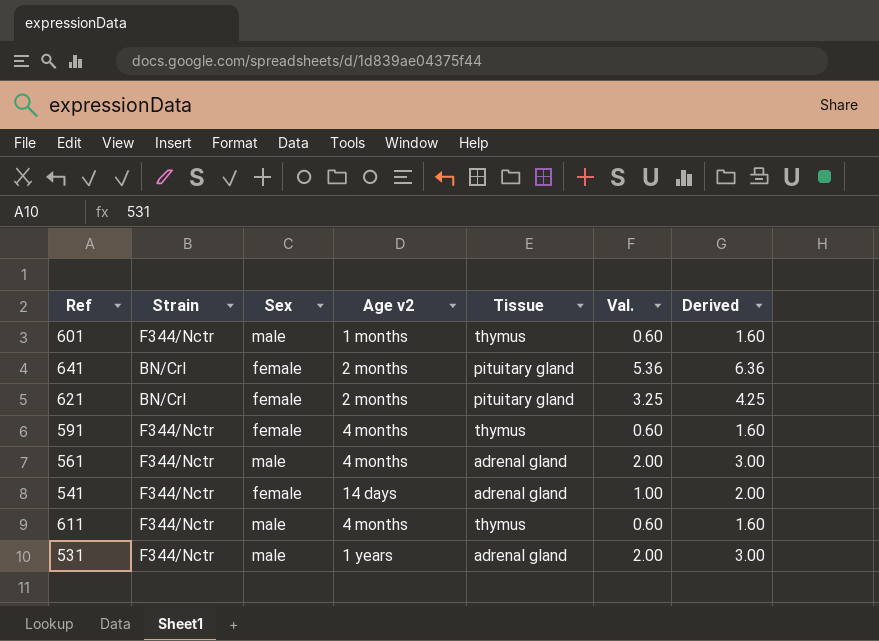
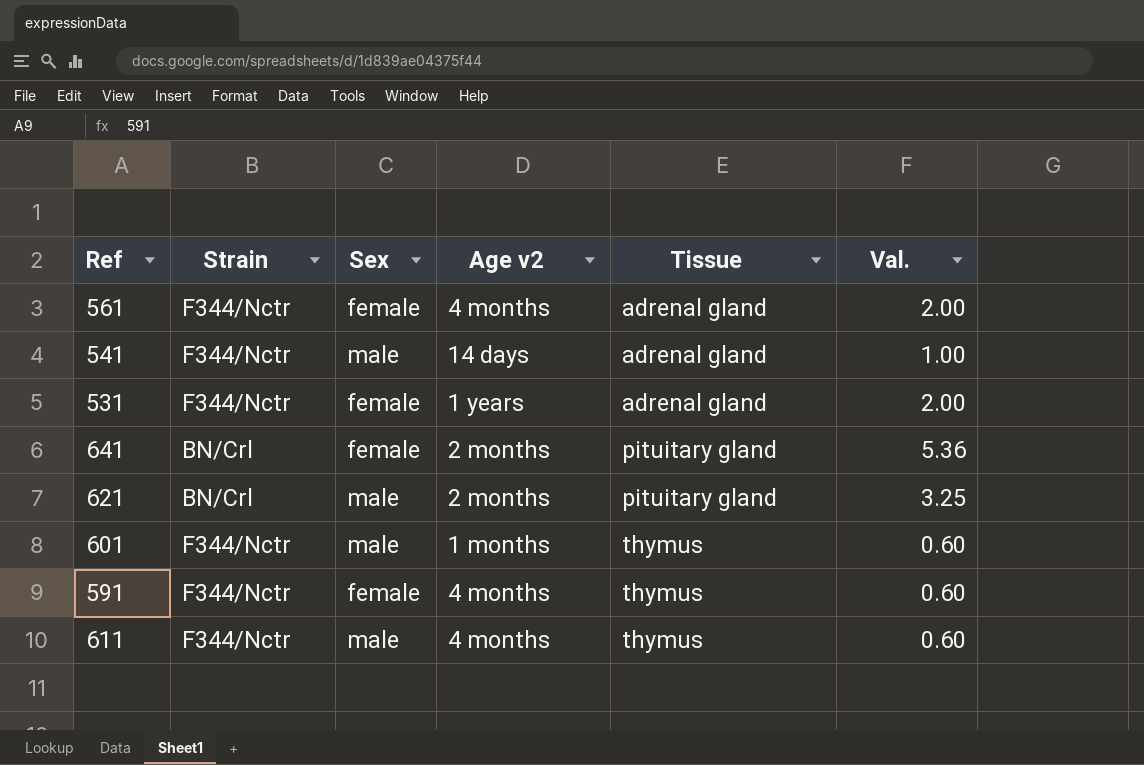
row order: none -> Tissue ascending
column Derived | formula: [Val.] + 1 -> none
561 | Sex: male -> female
541 | Sex: female -> male
531 | Sex: male -> female
621 | Sex: female -> male

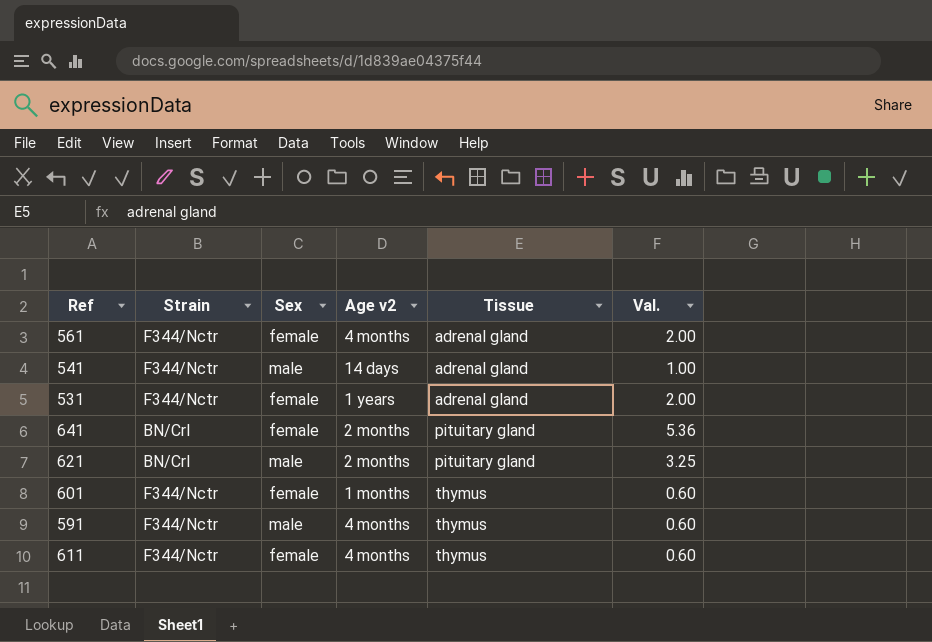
601 | Sex: male -> female
591 | Sex: female -> male
611 | Sex: male -> female

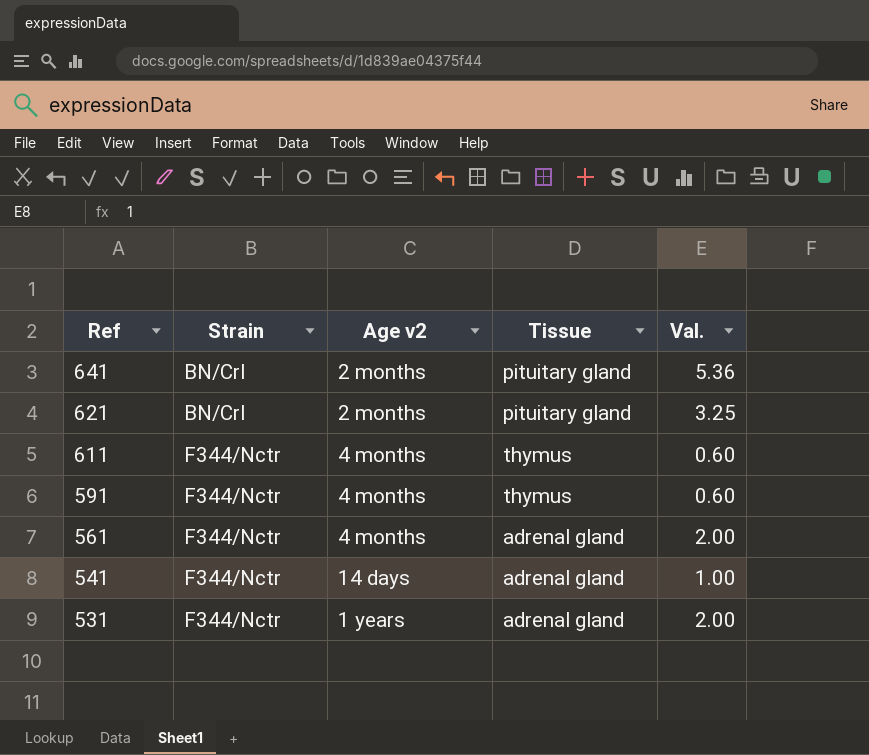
row order: Tissue ascending -> Ref descending
column Sex | position: 3 -> none
row 601: F344/Nctr | female | 1 months | thymus | 0.60 -> none

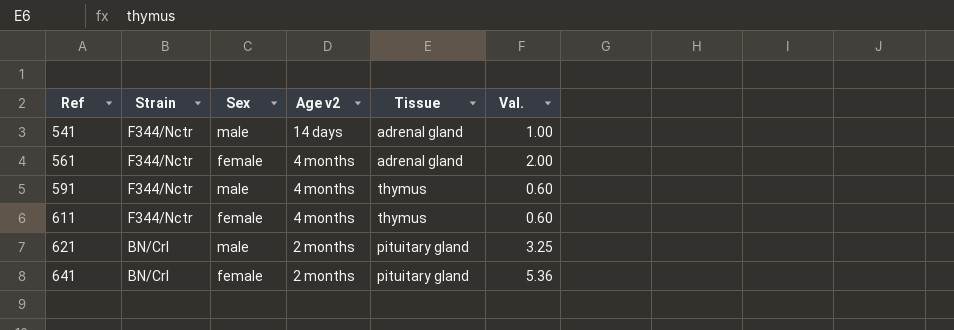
row order: Ref descending -> Ref ascending
column Sex | position: none -> 3
row 531: F344/Nctr | 1 years | adrenal gland | 2.00 -> none

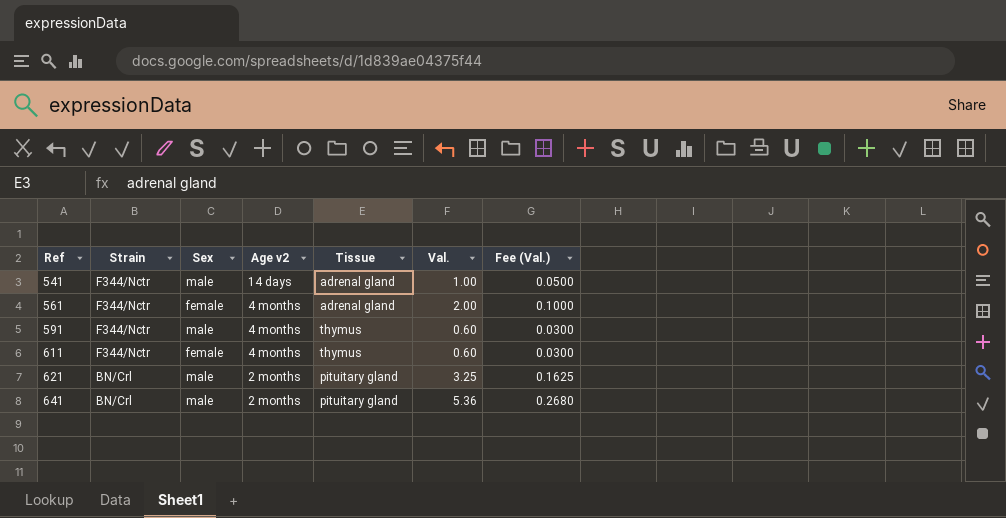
column Fee (Val.) | formula: none -> [Val.] * 0.05
641 | Sex: female -> male

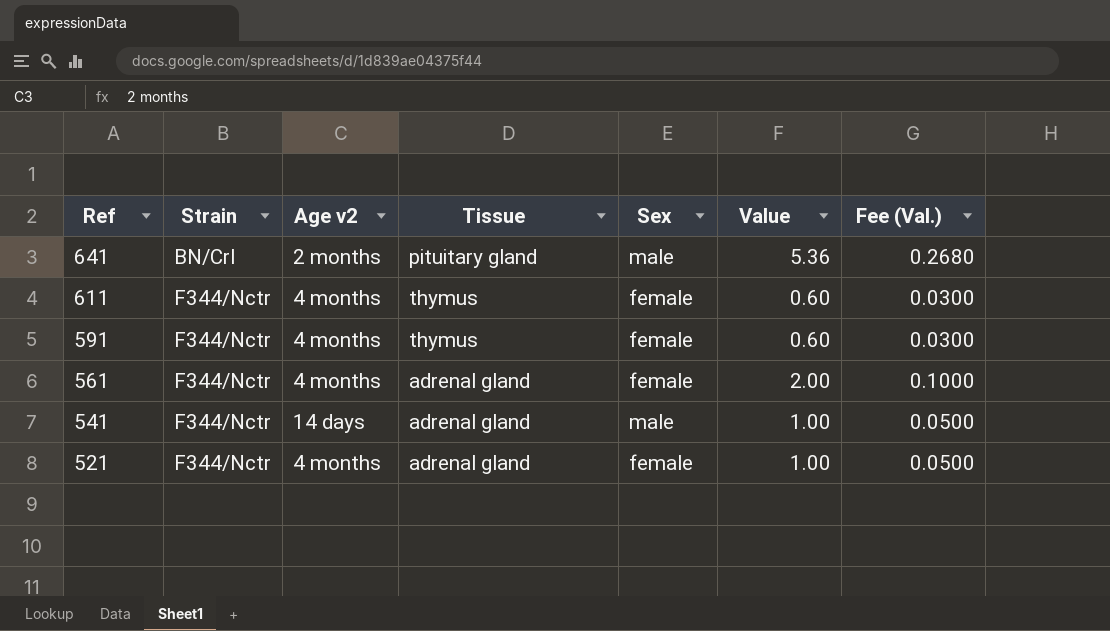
row order: Ref ascending -> Ref descending
column Sex | position: 3 -> 5
column name: Val. -> Value
row 621: BN/Crl | male | 2 months | pituitary gland | 3.25 | 0.1625 -> none
591 | Sex: male -> female
row 521: none -> F344/Nctr | 4 months | adrenal gland | female | 1.00 | 0.0500

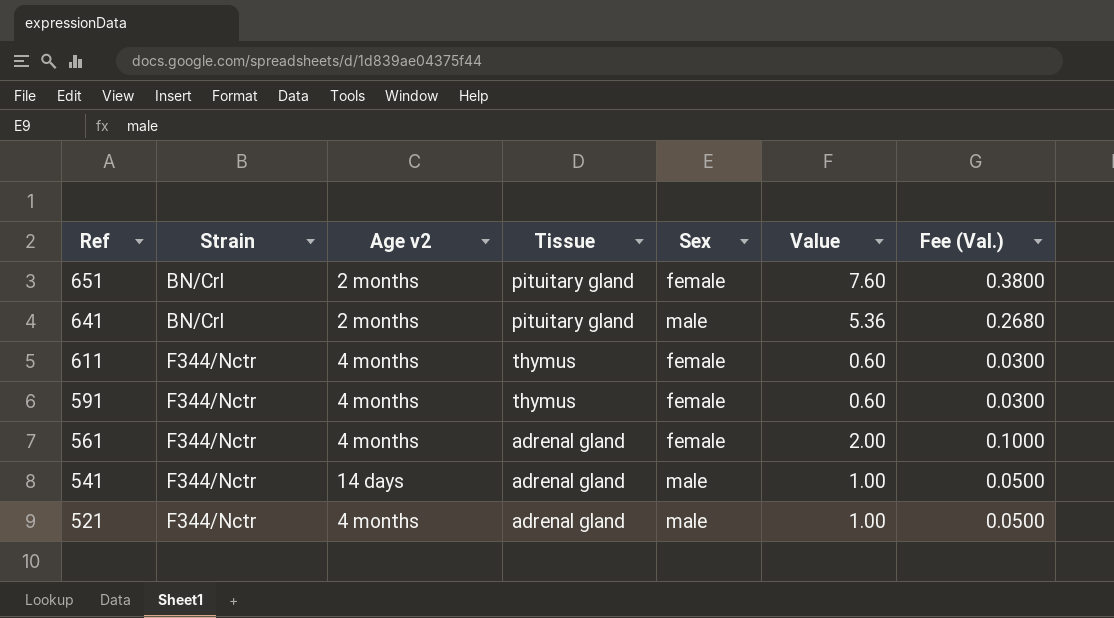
row 651: none -> BN/Crl | 2 months | pituitary gland | female | 7.60 | 0.3800
521 | Sex: female -> male

